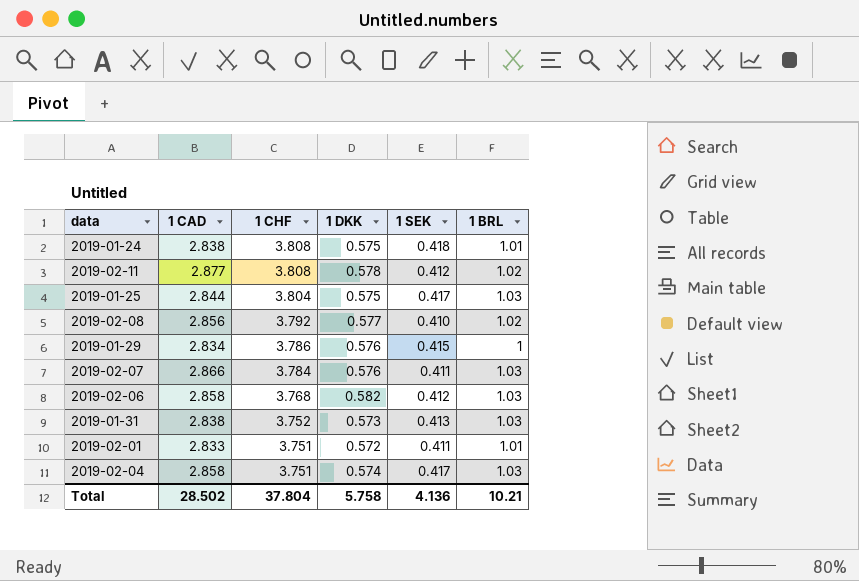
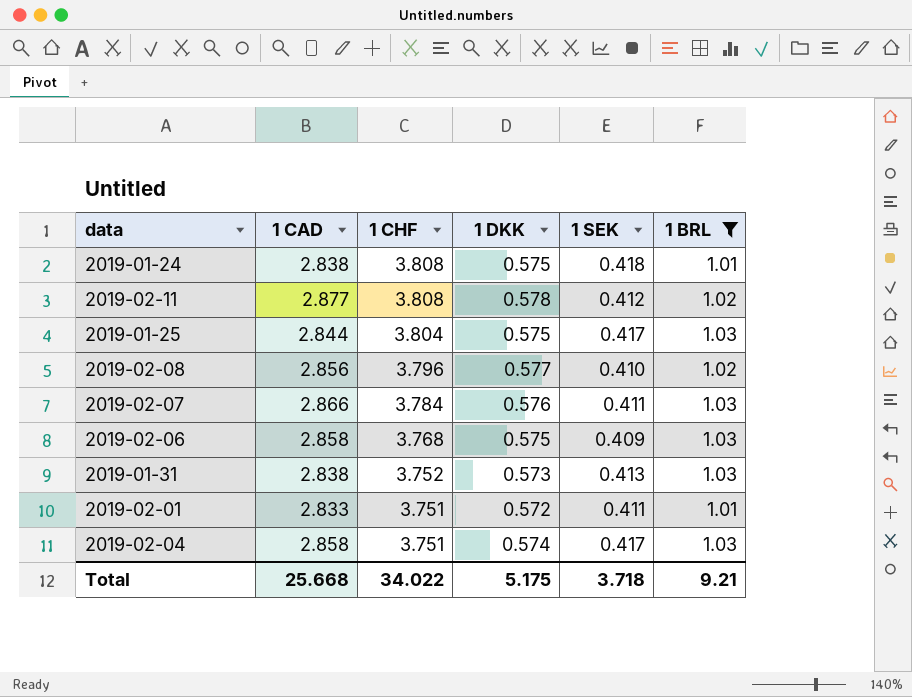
filter: none -> 1 BRL != 1
2019-02-08 | 1 CHF: 3.792 -> 3.796
2019-02-06 | 1 DKK: 0.582 -> 0.575
2019-02-06 | 1 SEK: 0.412 -> 0.409
Total | 1 CAD: 28.502 -> 25.668
Total | 1 CHF: 37.804 -> 34.022
Total | 1 DKK: 5.758 -> 5.175
Total | 1 SEK: 4.136 -> 3.718
Total | 1 BRL: 10.21 -> 9.21

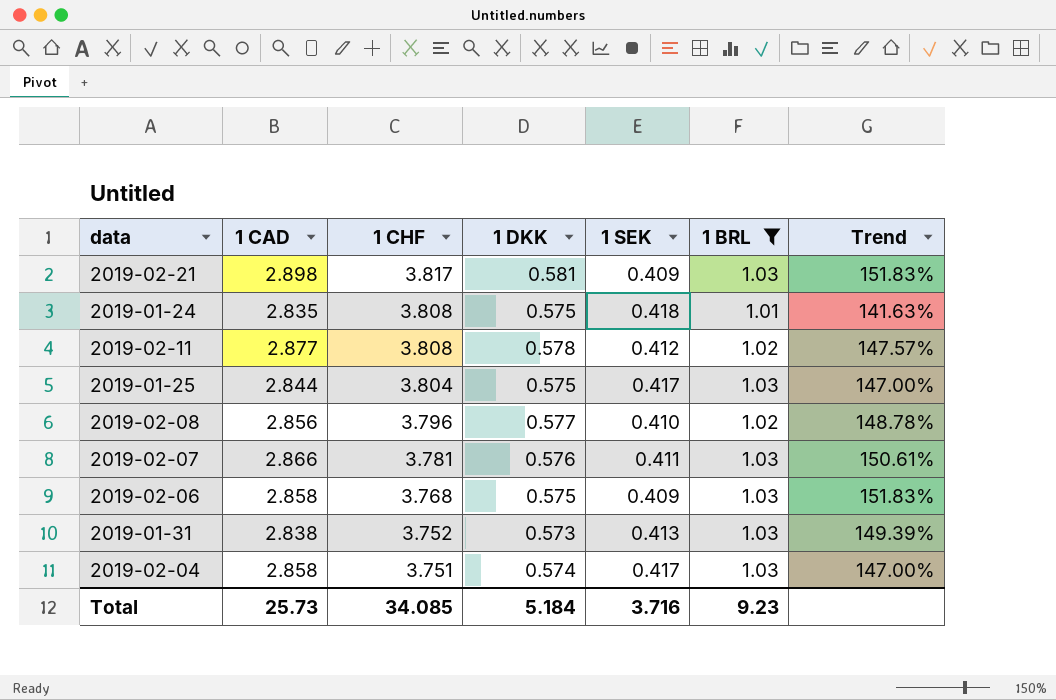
column Trend | formula: none -> ([1 BRL] - [1 SEK]) / [1 SEK]
row 2019-02-01: 2.833 | 3.751 | 0.572 | 0.411 | 1.01 -> none
row 2019-02-21: none -> 2.898 | 3.817 | 0.581 | 0.409 | 1.03 | 151.83%
2019-01-24 | 1 CAD: 2.838 -> 2.835
2019-02-07 | 1 CHF: 3.784 -> 3.781
Total | 1 CAD: 25.668 -> 25.73
Total | 1 CHF: 34.022 -> 34.085
Total | 1 DKK: 5.175 -> 5.184
Total | 1 SEK: 3.718 -> 3.716
Total | 1 BRL: 9.21 -> 9.23

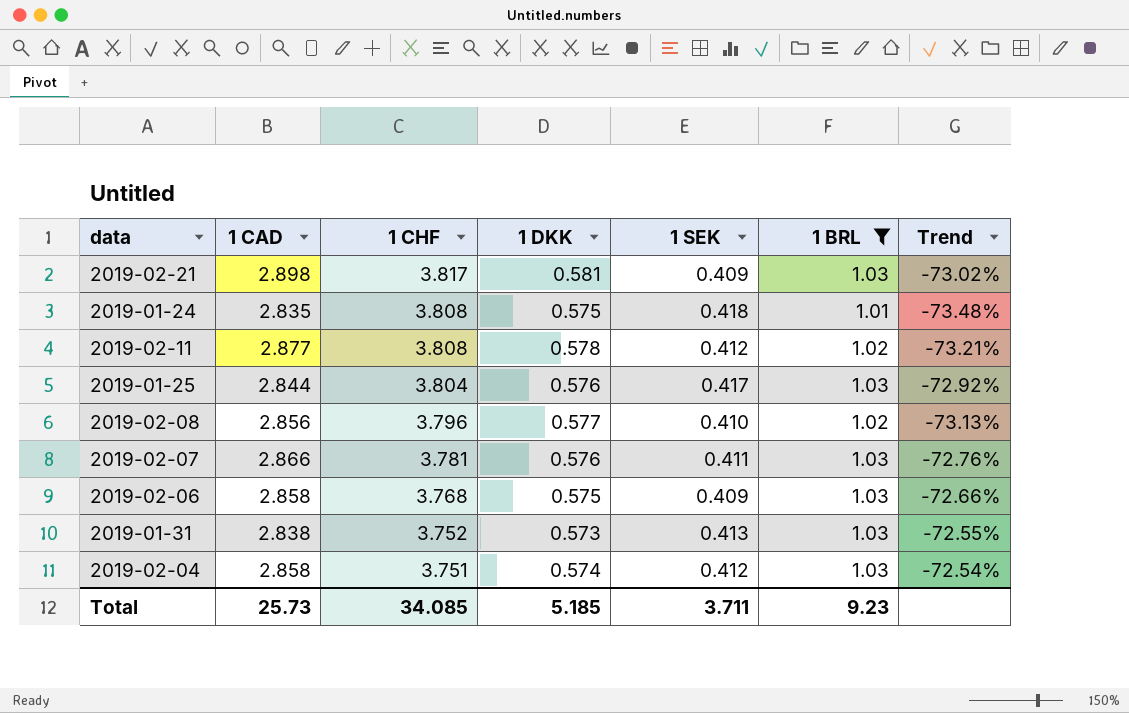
column Trend | formula: ([1 BRL] - [1 SEK]) / [1 SEK] -> ([1 BRL] - [1 CHF]) / [1 CHF]
2019-01-25 | 1 DKK: 0.575 -> 0.576
2019-02-04 | 1 SEK: 0.417 -> 0.412
Total | 1 DKK: 5.184 -> 5.185
Total | 1 SEK: 3.716 -> 3.711

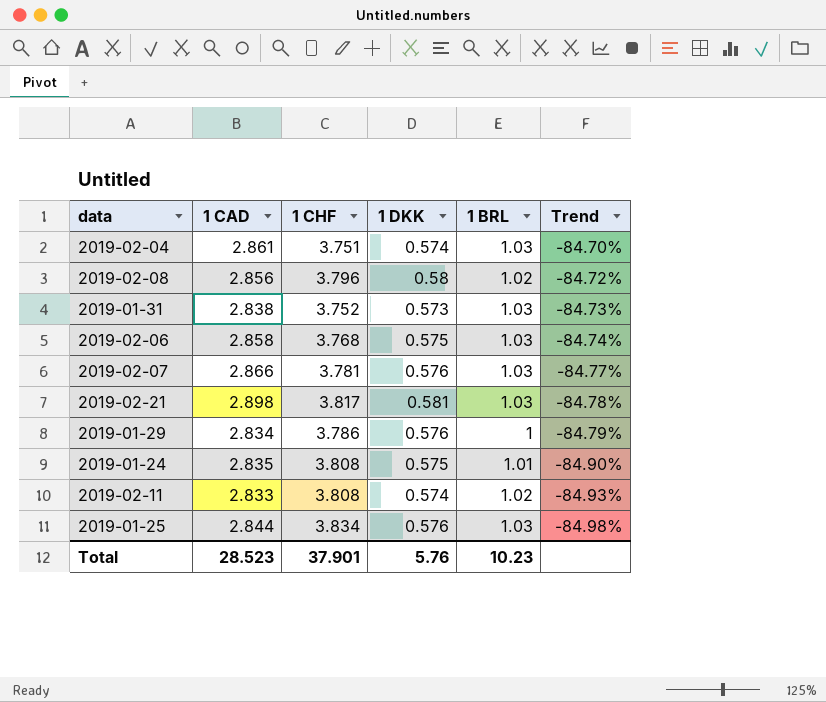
filter: 1 BRL != 1 -> none
row order: 1 CHF descending -> Trend descending
column 1 SEK | position: 5 -> none
column Trend | formula: ([1 BRL] - [1 CHF]) / [1 CHF] -> ([1 DKK] - [1 CHF]) / [1 CHF]
2019-02-04 | 1 CAD: 2.858 -> 2.861
2019-02-08 | 1 DKK: 0.577 -> 0.58
2019-02-11 | 1 CAD: 2.877 -> 2.833
2019-02-11 | 1 DKK: 0.578 -> 0.574
2019-01-25 | 1 CHF: 3.804 -> 3.834
Total | 1 CAD: 25.73 -> 28.523
Total | 1 CHF: 34.085 -> 37.901
Total | 1 DKK: 5.185 -> 5.76
Total | 1 BRL: 9.23 -> 10.23

